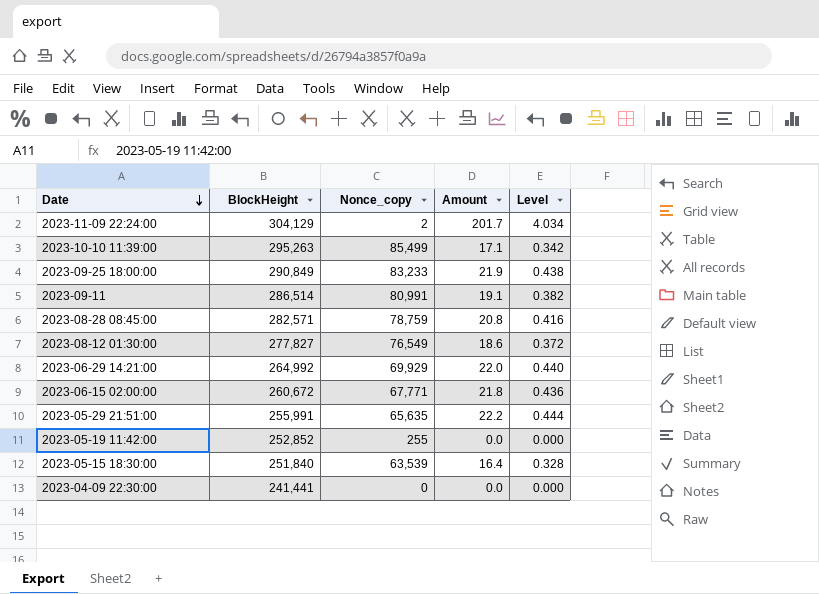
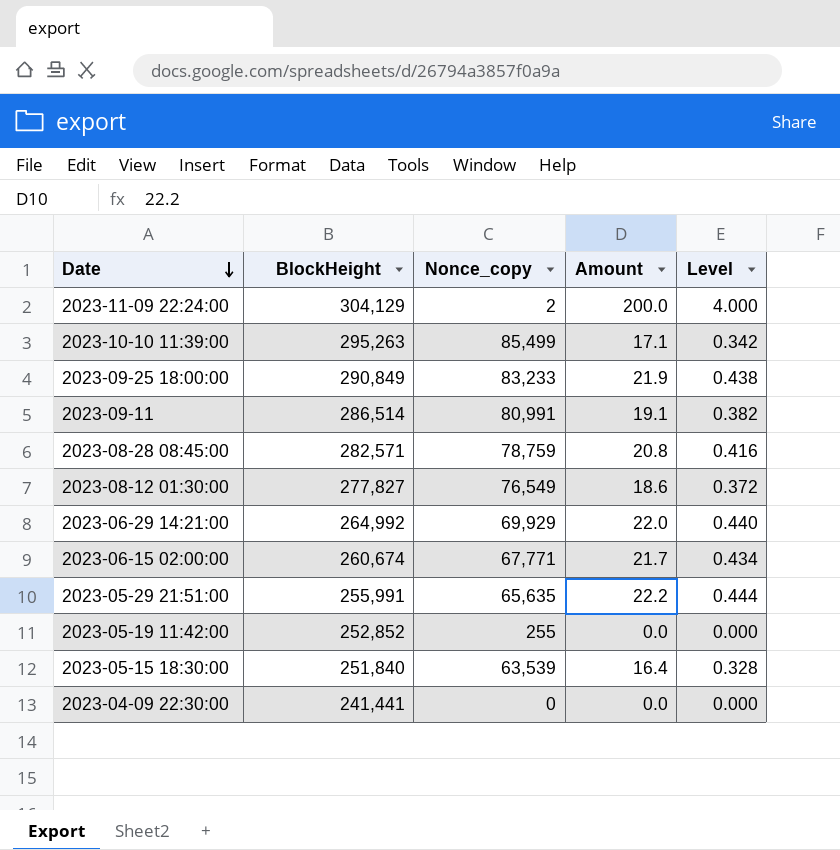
2023-11-09 22:24:00 | Amount: 201.7 -> 200.0
2023-11-09 22:24:00 | Level: 4.034 -> 4.000
2023-06-15 02:00:00 | BlockHeight: 260,672 -> 260,674
2023-06-15 02:00:00 | Amount: 21.8 -> 21.7
2023-06-15 02:00:00 | Level: 0.436 -> 0.434

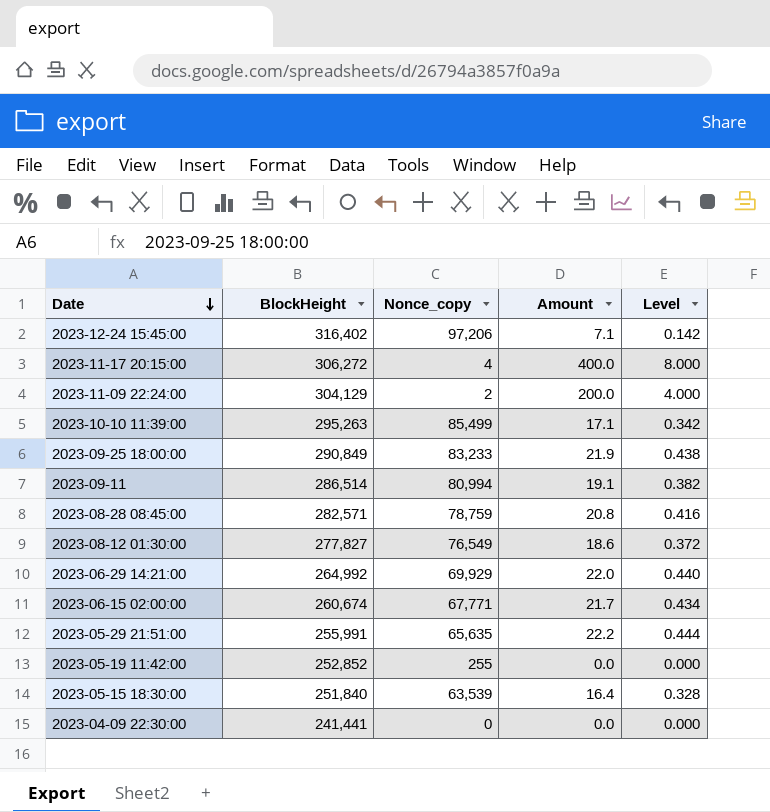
row 2023-12-24 15:45:00: none -> 316,402 | 97,206 | 7.1 | 0.142
row 2023-11-17 20:15:00: none -> 306,272 | 4 | 400.0 | 8.000
2023-09-11 | Nonce_copy: 80,991 -> 80,994

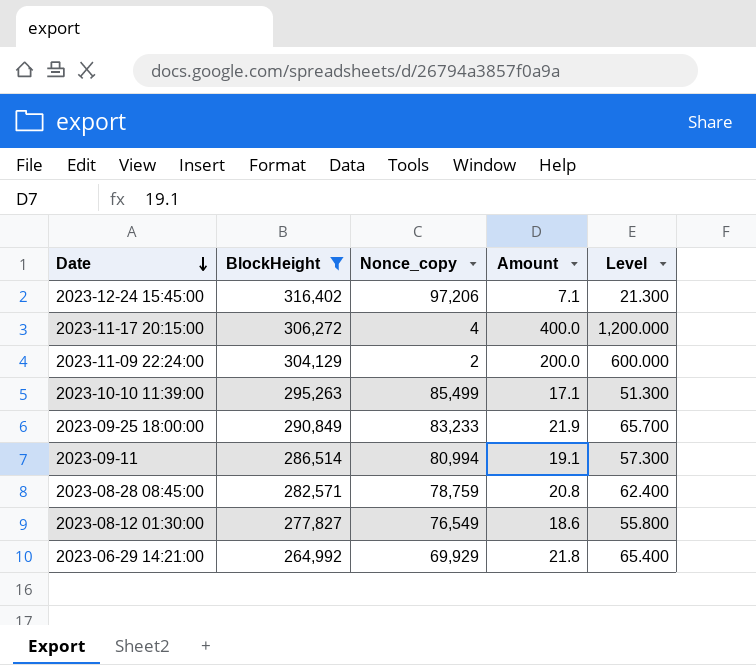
filter: none -> BlockHeight >= 264,992
column Level | formula: [Amount] * 0.02 -> [Amount] * 3
2023-06-29 14:21:00 | Amount: 22.0 -> 21.8

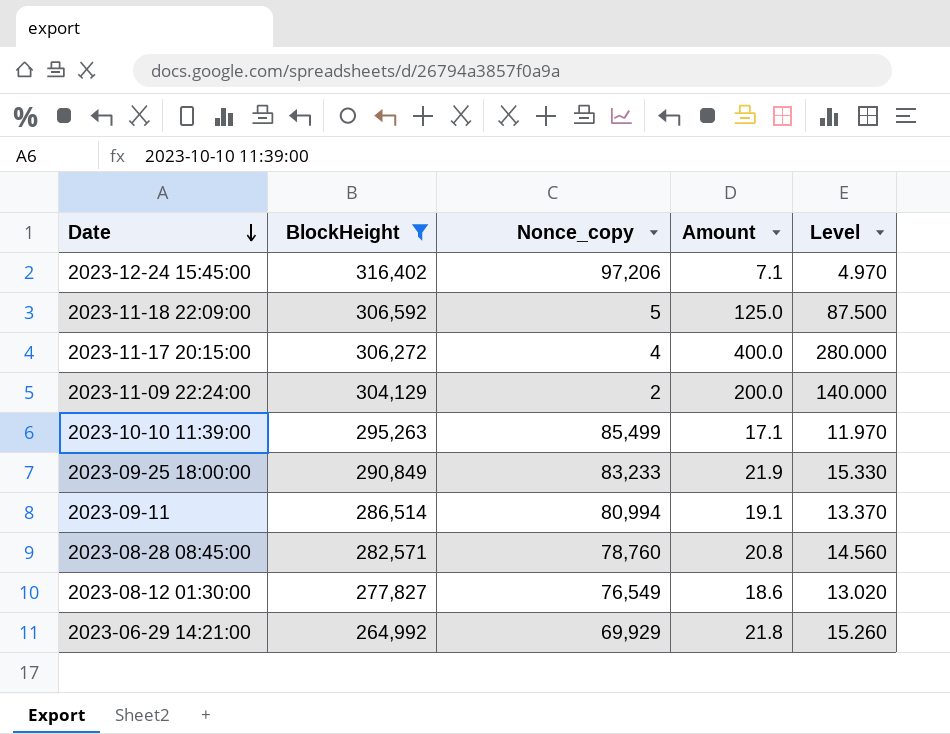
column Level | formula: [Amount] * 3 -> [Amount] * 0.7
row 2023-11-18 22:09:00: none -> 306,592 | 5 | 125.0 | 87.500
2023-08-28 08:45:00 | Nonce_copy: 78,759 -> 78,760

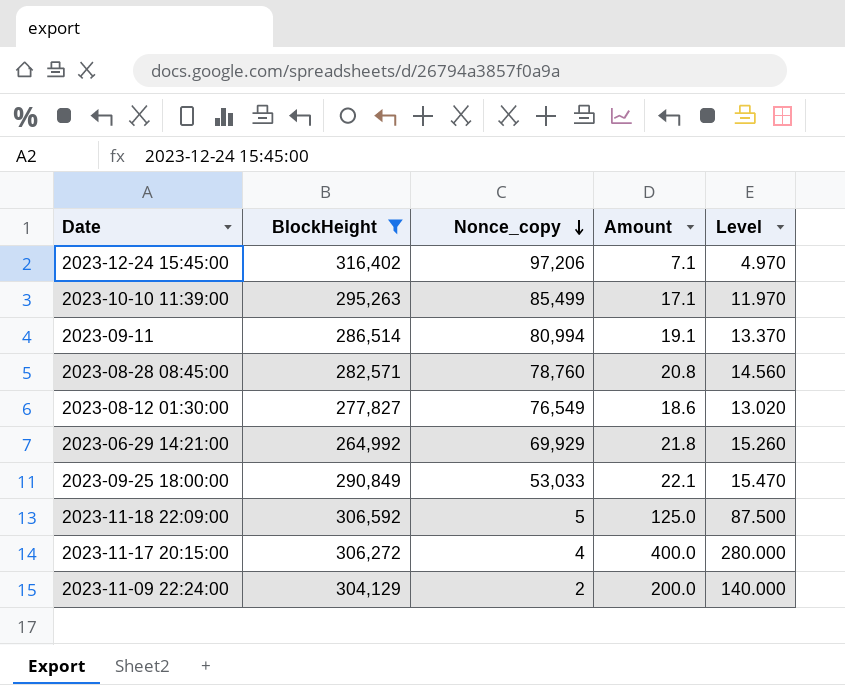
row order: Date descending -> Nonce_copy descending
2023-09-25 18:00:00 | Nonce_copy: 83,233 -> 53,033
2023-09-25 18:00:00 | Amount: 21.9 -> 22.1
2023-09-25 18:00:00 | Level: 15.330 -> 15.470

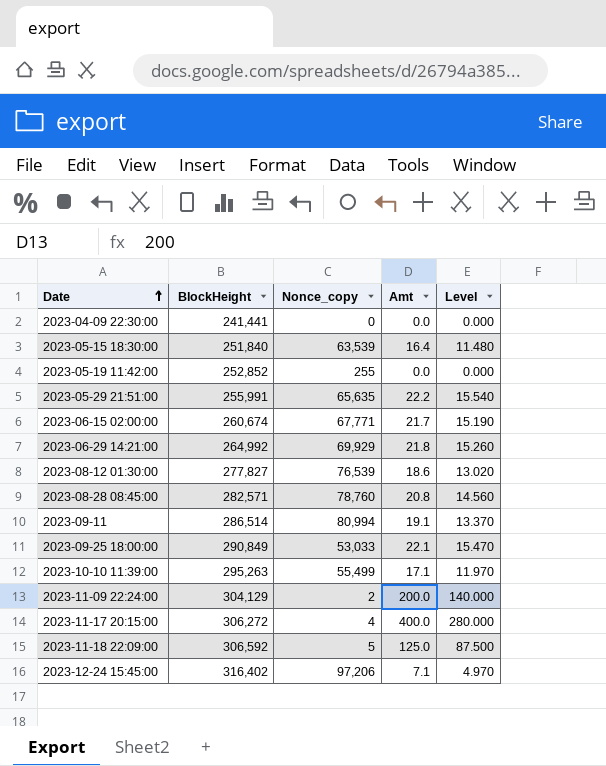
filter: BlockHeight >= 264,992 -> none
row order: Nonce_copy descending -> Date ascending
column name: Amount -> Amt
2023-08-12 01:30:00 | Nonce_copy: 76,549 -> 76,539
2023-10-10 11:39:00 | Nonce_copy: 85,499 -> 55,499

